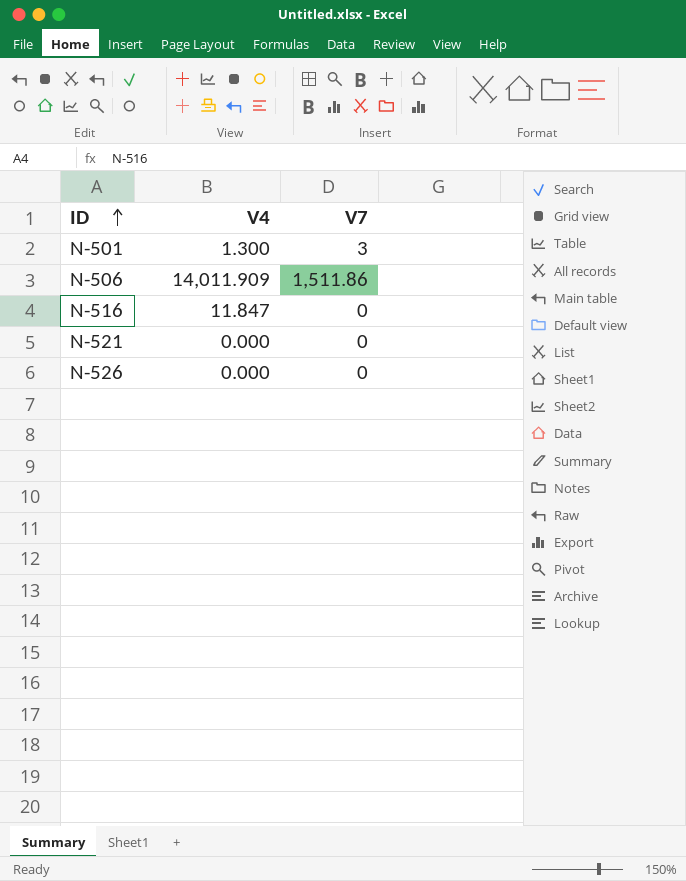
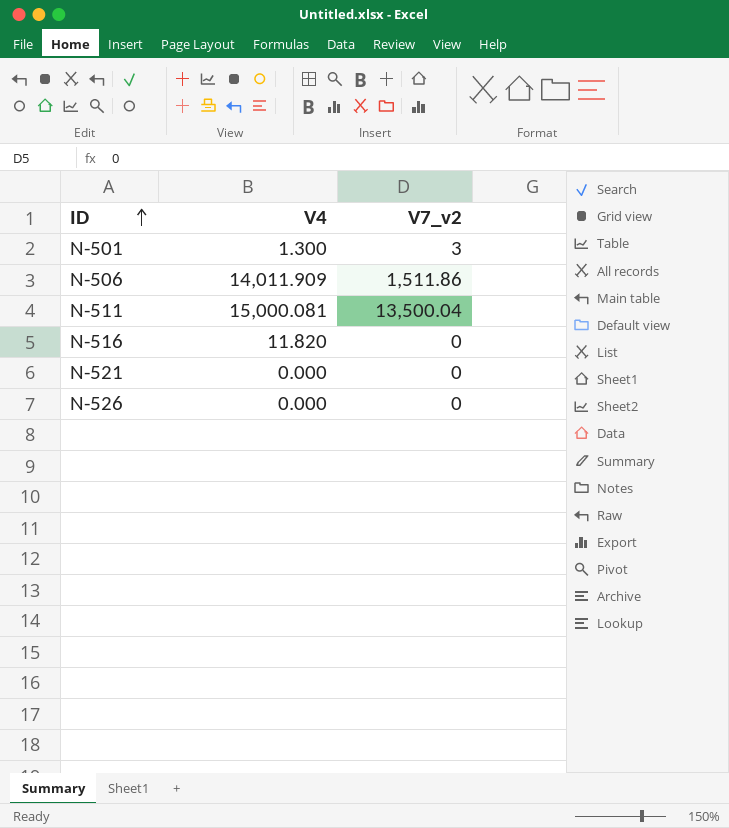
column name: V7 -> V7_v2
row N-511: none -> 15,000.081 | 13,500.04
N-516 | V4: 11.847 -> 11.820

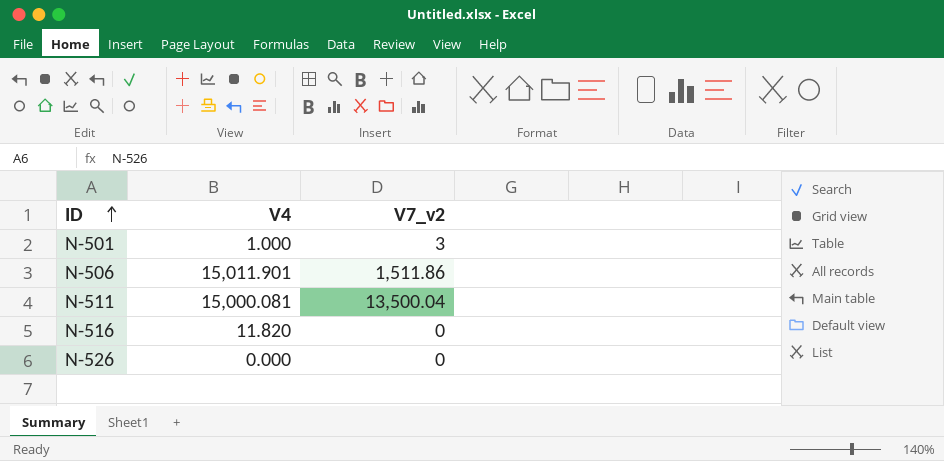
row N-521: 0.000 | 0 -> none
N-501 | V4: 1.300 -> 1.000
N-506 | V4: 14,011.909 -> 15,011.901

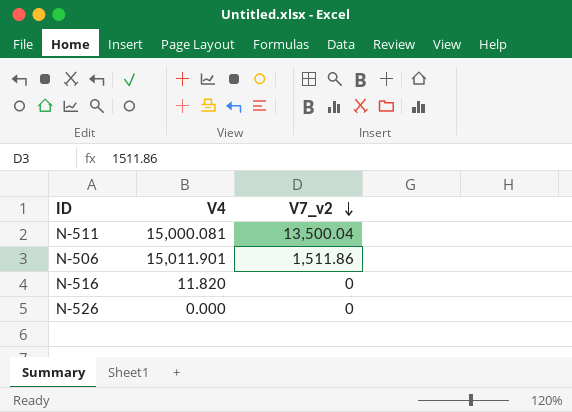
row order: ID ascending -> V7_v2 descending
row N-501: 1.000 | 3 -> none

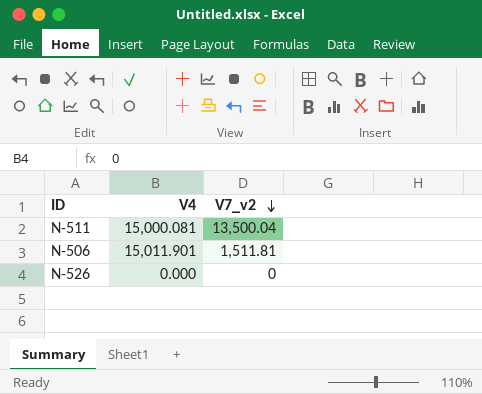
row N-516: 11.820 | 0 -> none
N-506 | V7_v2: 1,511.86 -> 1,511.81

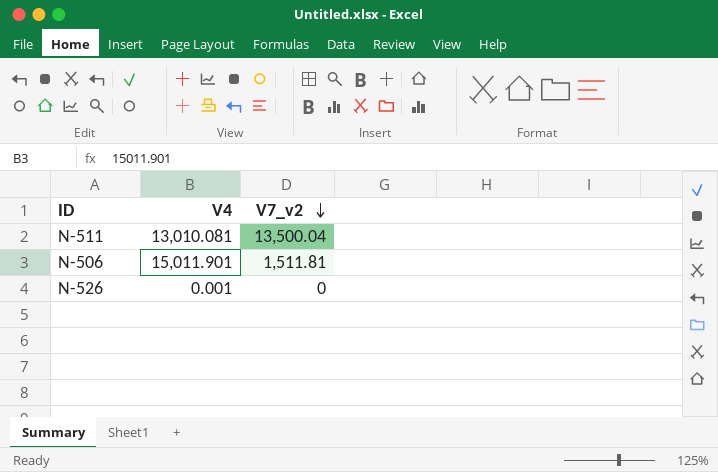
N-511 | V4: 15,000.081 -> 13,010.081
N-526 | V4: 0.000 -> 0.001

